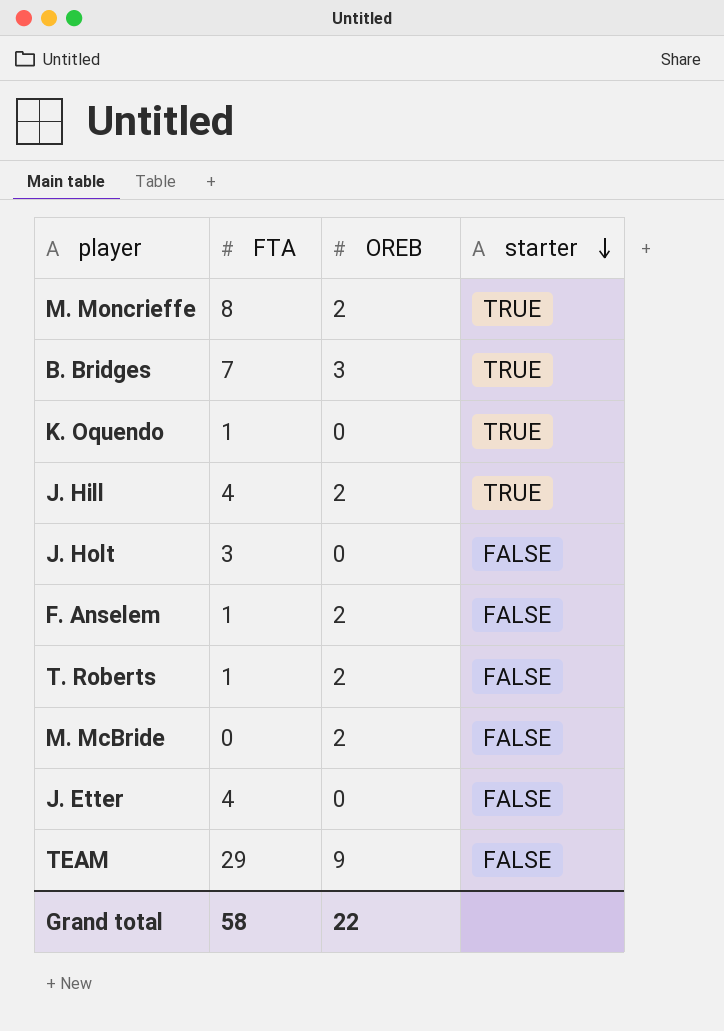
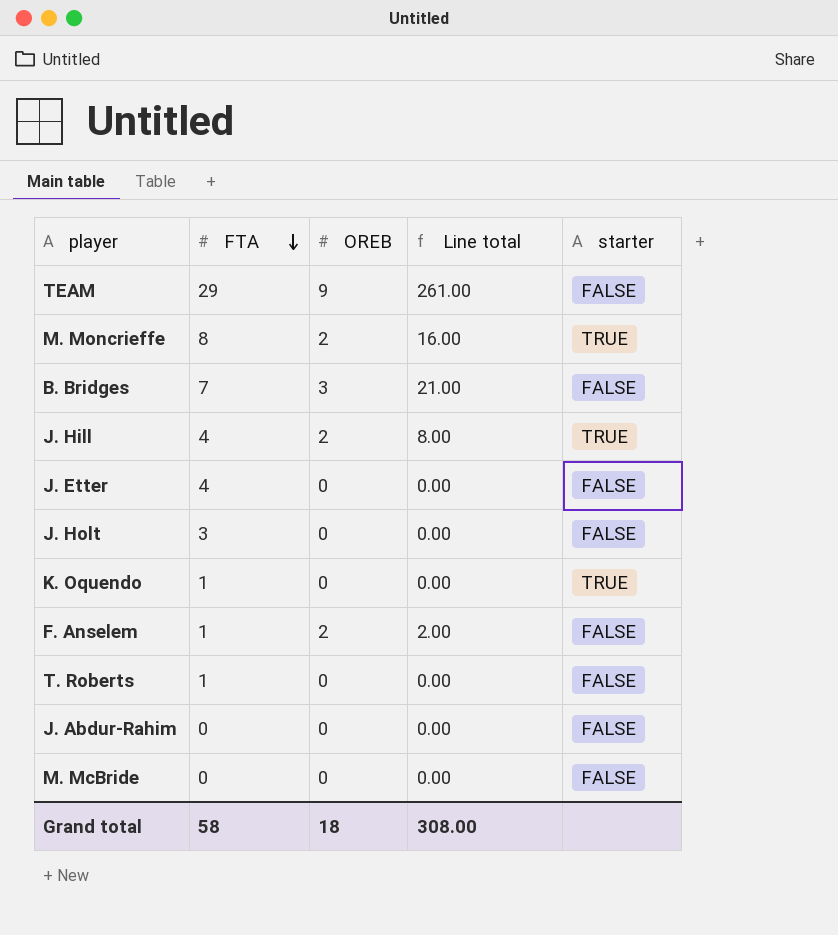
row order: starter descending -> FTA descending
column Line total | formula: none -> [FTA] * [OREB]
B. Bridges | starter: TRUE -> FALSE
T. Roberts | OREB: 2 -> 0
row J. Abdur-Rahim: none -> 0 | 0 | 0.00 | FALSE
M. McBride | OREB: 2 -> 0
Grand total | OREB: 22 -> 18

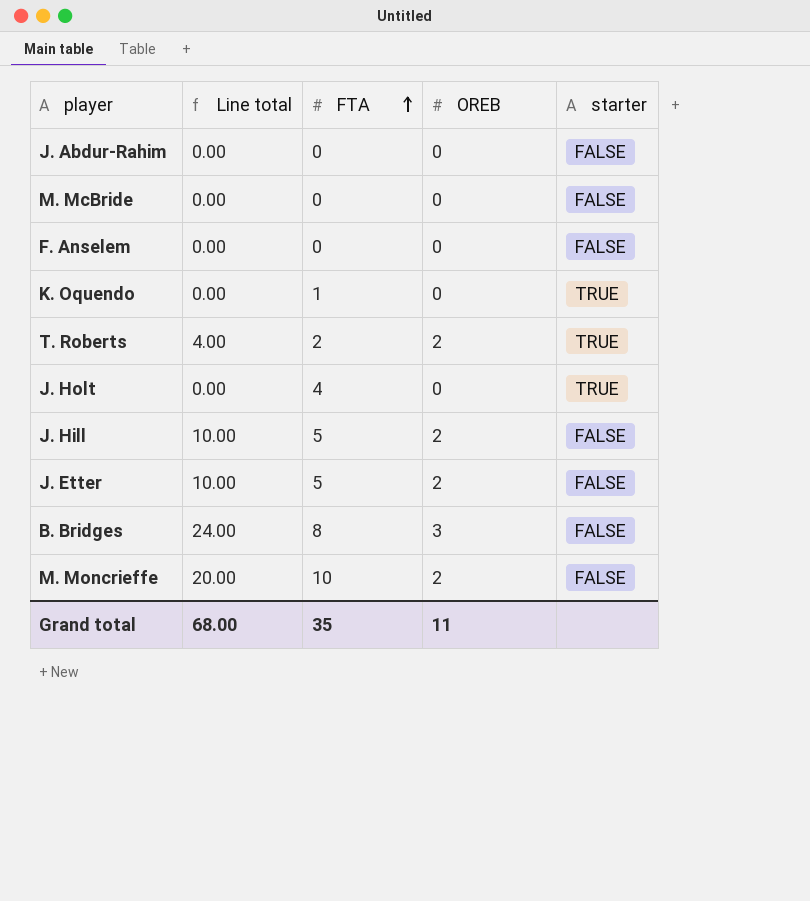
row order: FTA descending -> FTA ascending
column Line total | position: 4 -> 2
row TEAM: 29 | 9 | 261.00 | FALSE -> none
F. Anselem | Line total: 2.00 -> 0.00
F. Anselem | FTA: 1 -> 0
F. Anselem | OREB: 2 -> 0
T. Roberts | Line total: 0.00 -> 4.00
T. Roberts | FTA: 1 -> 2
T. Roberts | OREB: 0 -> 2
T. Roberts | starter: FALSE -> TRUE
J. Holt | FTA: 3 -> 4
J. Holt | starter: FALSE -> TRUE
J. Hill | Line total: 8.00 -> 10.00
J. Hill | FTA: 4 -> 5
J. Hill | starter: TRUE -> FALSE
J. Etter | Line total: 0.00 -> 10.00
J. Etter | FTA: 4 -> 5
J. Etter | OREB: 0 -> 2
B. Bridges | Line total: 21.00 -> 24.00
B. Bridges | FTA: 7 -> 8
M. Moncrieffe | Line total: 16.00 -> 20.00
M. Moncrieffe | FTA: 8 -> 10
M. Moncrieffe | starter: TRUE -> FALSE
Grand total | Line total: 308.00 -> 68.00
Grand total | FTA: 58 -> 35
Grand total | OREB: 18 -> 11

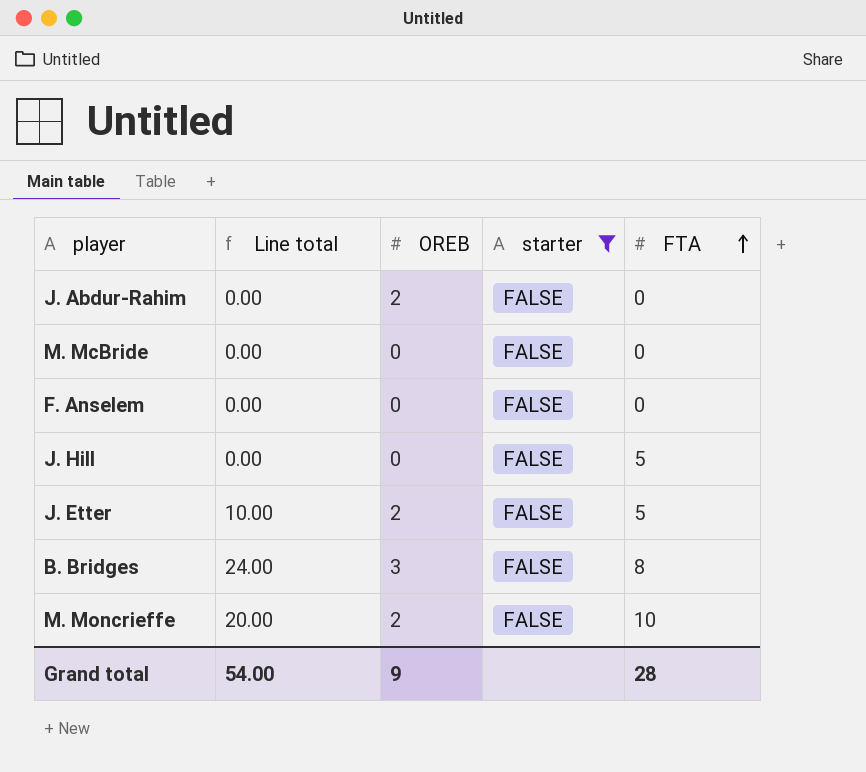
filter: none -> starter = FALSE
column FTA | position: 3 -> 5
J. Abdur-Rahim | OREB: 0 -> 2
J. Hill | Line total: 10.00 -> 0.00
J. Hill | OREB: 2 -> 0
Grand total | Line total: 68.00 -> 54.00
Grand total | OREB: 11 -> 9
Grand total | FTA: 35 -> 28

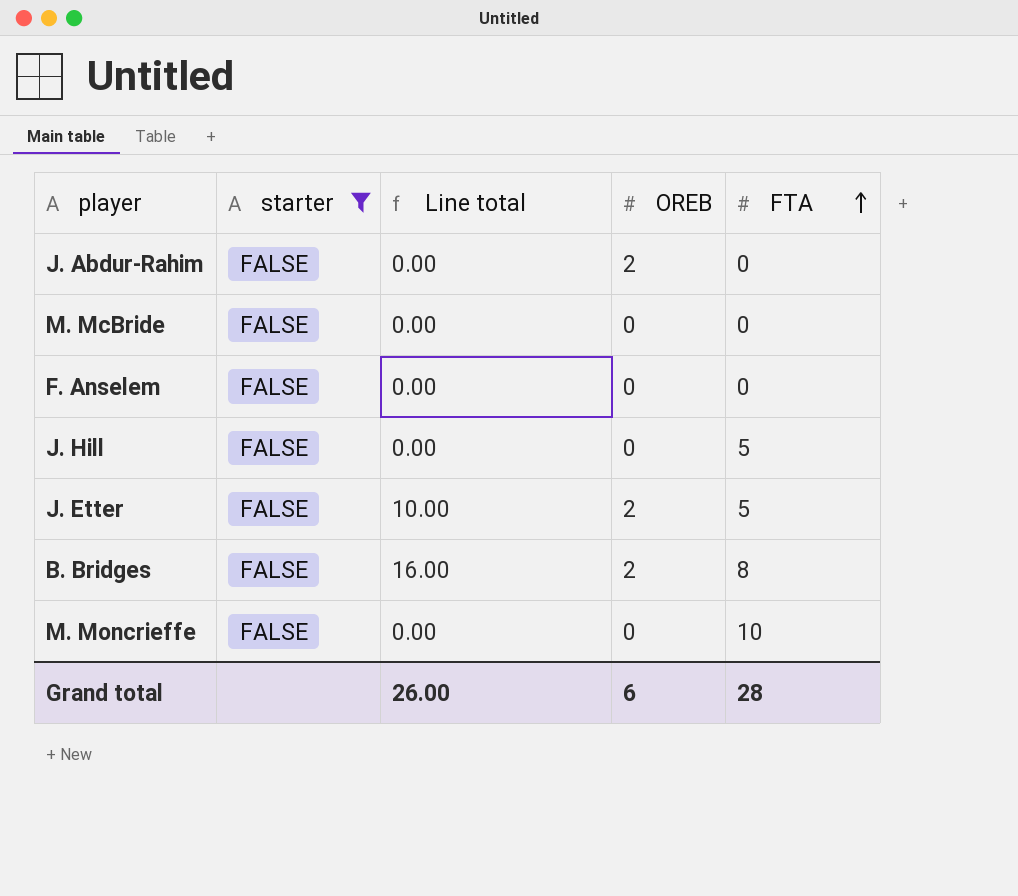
column starter | position: 4 -> 2
B. Bridges | Line total: 24.00 -> 16.00
B. Bridges | OREB: 3 -> 2
M. Moncrieffe | Line total: 20.00 -> 0.00
M. Moncrieffe | OREB: 2 -> 0
Grand total | Line total: 54.00 -> 26.00
Grand total | OREB: 9 -> 6

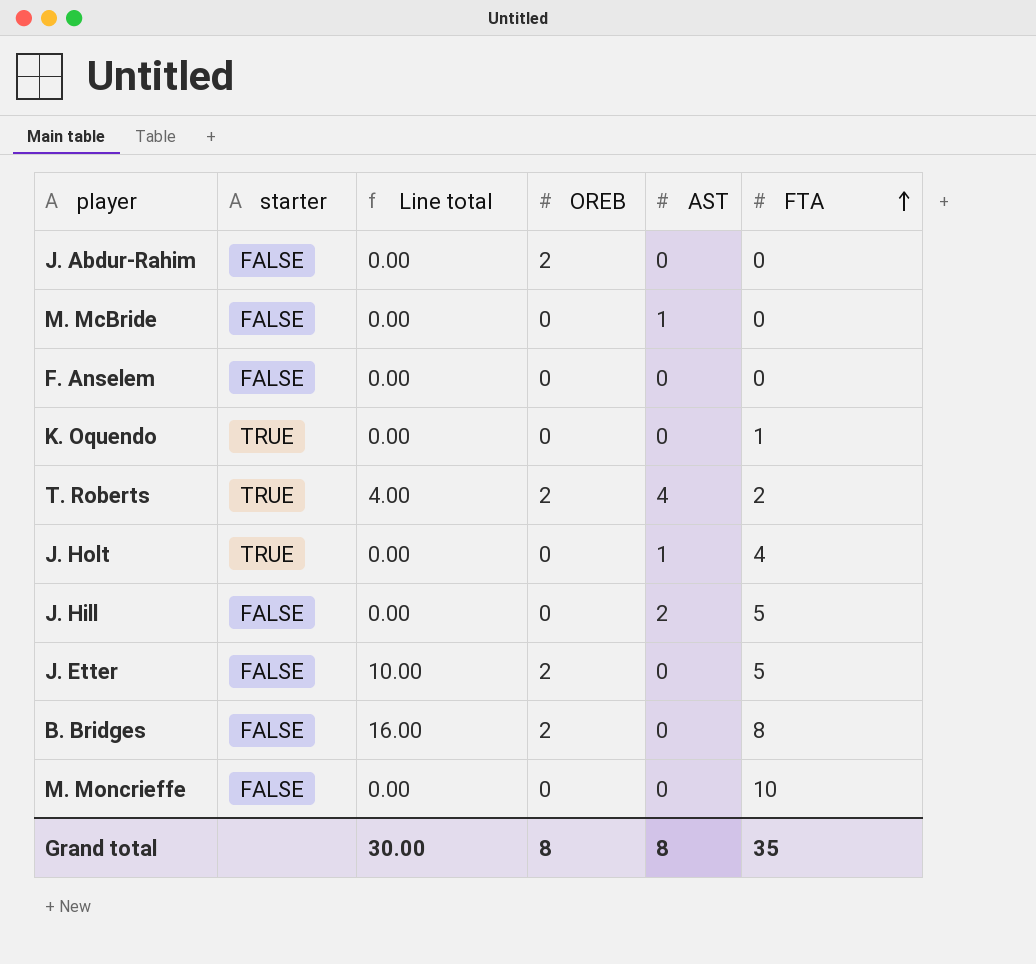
filter: starter = FALSE -> none
column AST | position: none -> 5
Grand total | Line total: 26.00 -> 30.00
Grand total | OREB: 6 -> 8
Grand total | FTA: 28 -> 35

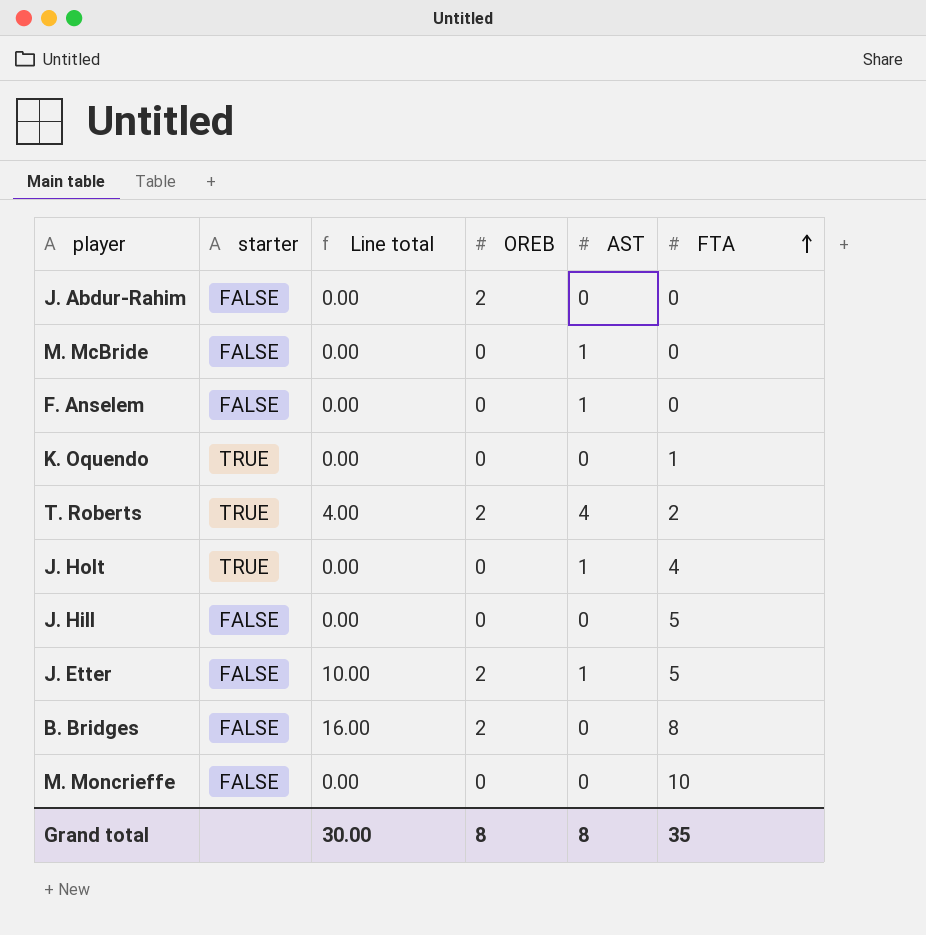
F. Anselem | AST: 0 -> 1
J. Hill | AST: 2 -> 0
J. Etter | AST: 0 -> 1

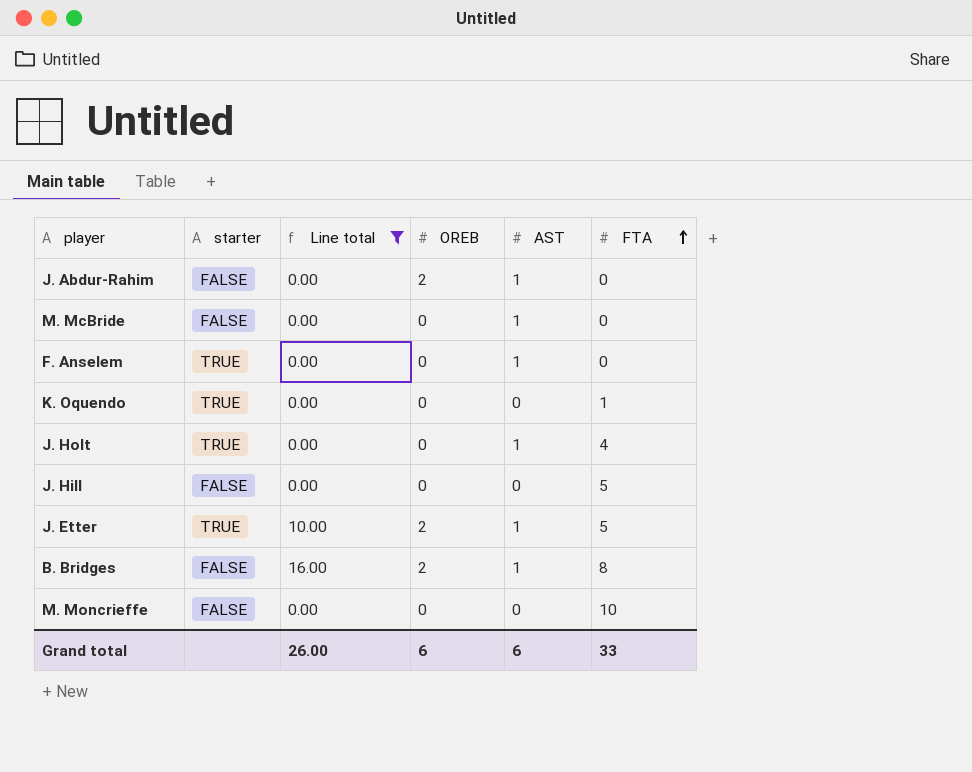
filter: none -> Line total != 4.00
J. Abdur-Rahim | AST: 0 -> 1
F. Anselem | starter: FALSE -> TRUE
J. Etter | starter: FALSE -> TRUE
B. Bridges | AST: 0 -> 1
Grand total | Line total: 30.00 -> 26.00
Grand total | OREB: 8 -> 6
Grand total | AST: 8 -> 6
Grand total | FTA: 35 -> 33

